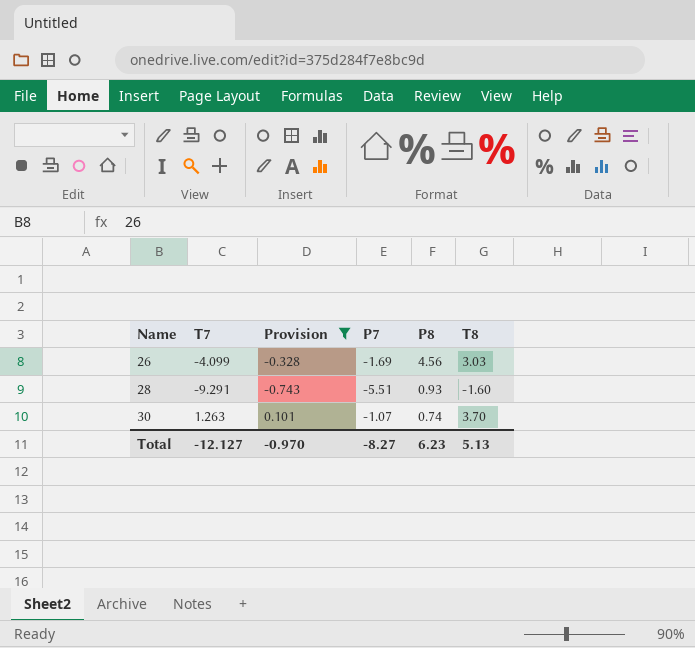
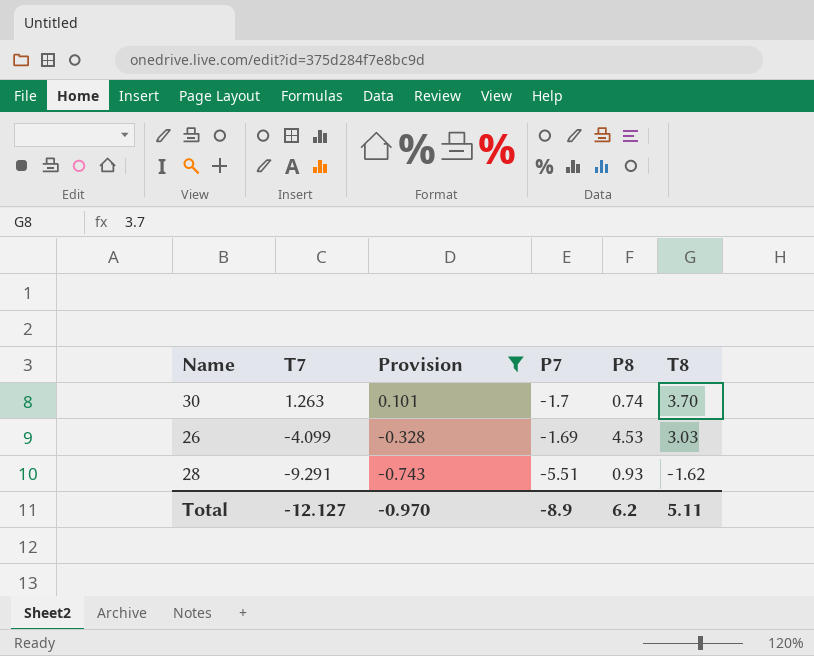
row order: Name ascending -> T7 descending
30 | P7: -1.07 -> -1.7
26 | P8: 4.56 -> 4.53
28 | T8: -1.60 -> -1.62
Total | P7: -8.27 -> -8.9
Total | P8: 6.23 -> 6.2
Total | T8: 5.13 -> 5.11

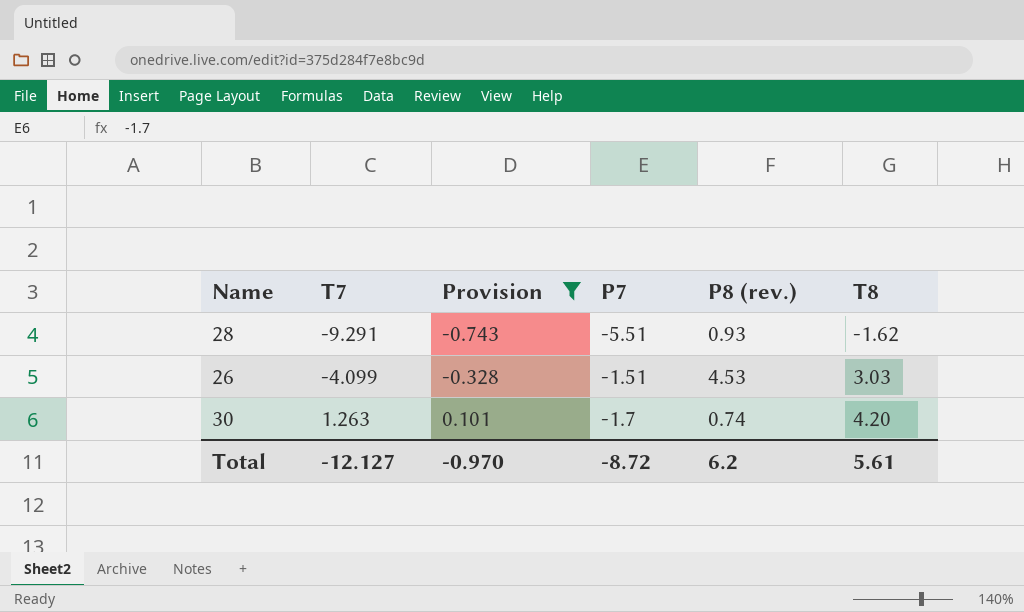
row order: T7 descending -> T7 ascending
column name: P8 -> P8 (rev.)
26 | P7: -1.69 -> -1.51
30 | T8: 3.70 -> 4.20
Total | P7: -8.9 -> -8.72
Total | T8: 5.11 -> 5.61

